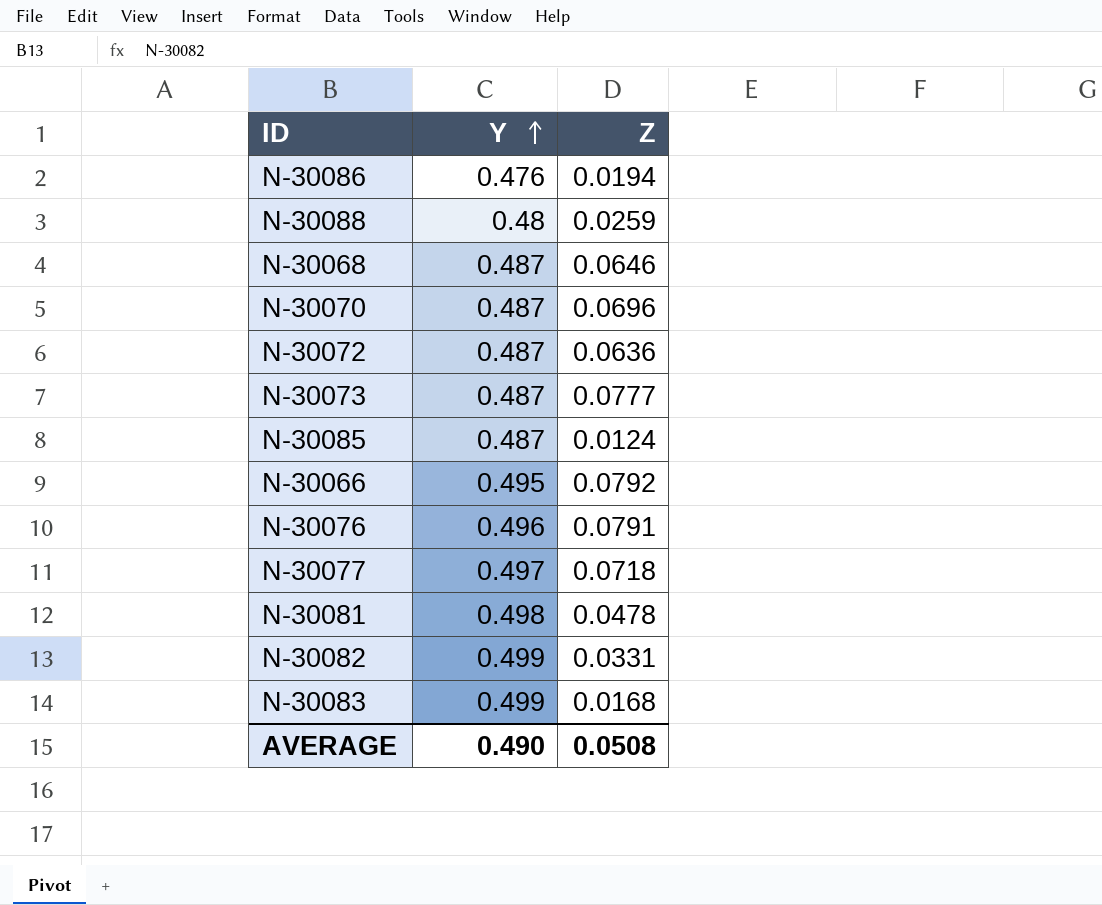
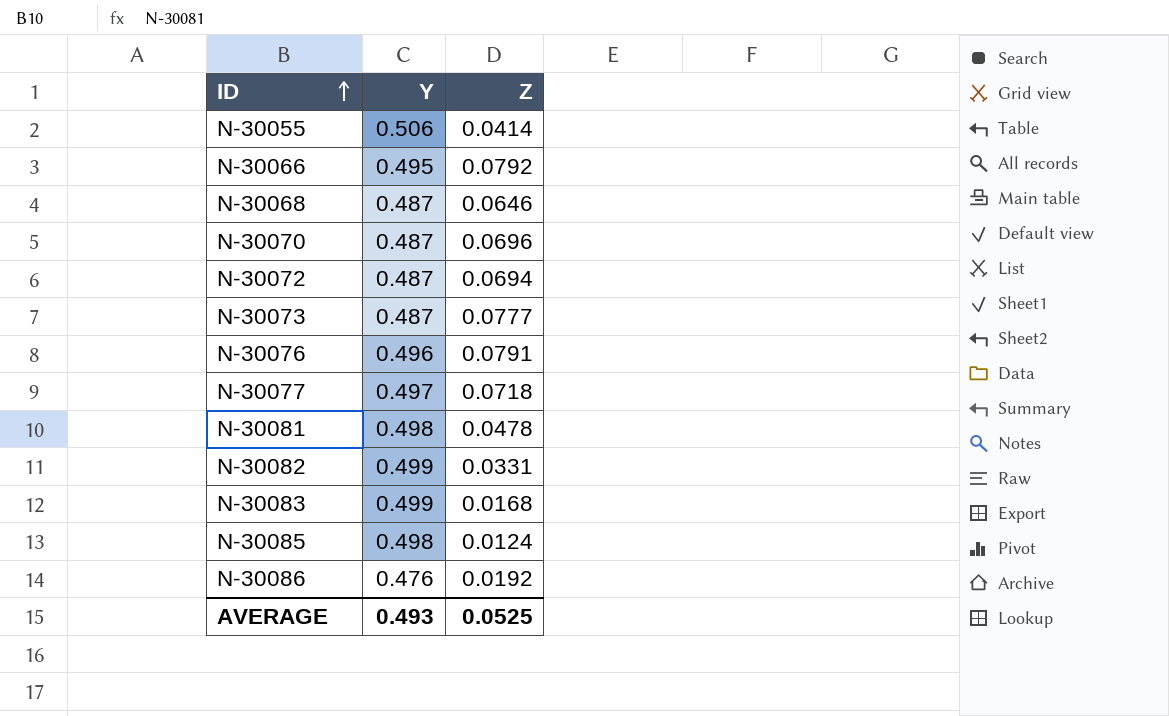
row order: Y ascending -> ID ascending
row N-30088: 0.48 | 0.0259 -> none
row N-30055: none -> 0.506 | 0.0414
N-30072 | Z: 0.0636 -> 0.0694
N-30085 | Y: 0.487 -> 0.498
N-30086 | Z: 0.0194 -> 0.0192
AVERAGE | Y: 0.490 -> 0.493
AVERAGE | Z: 0.0508 -> 0.0525

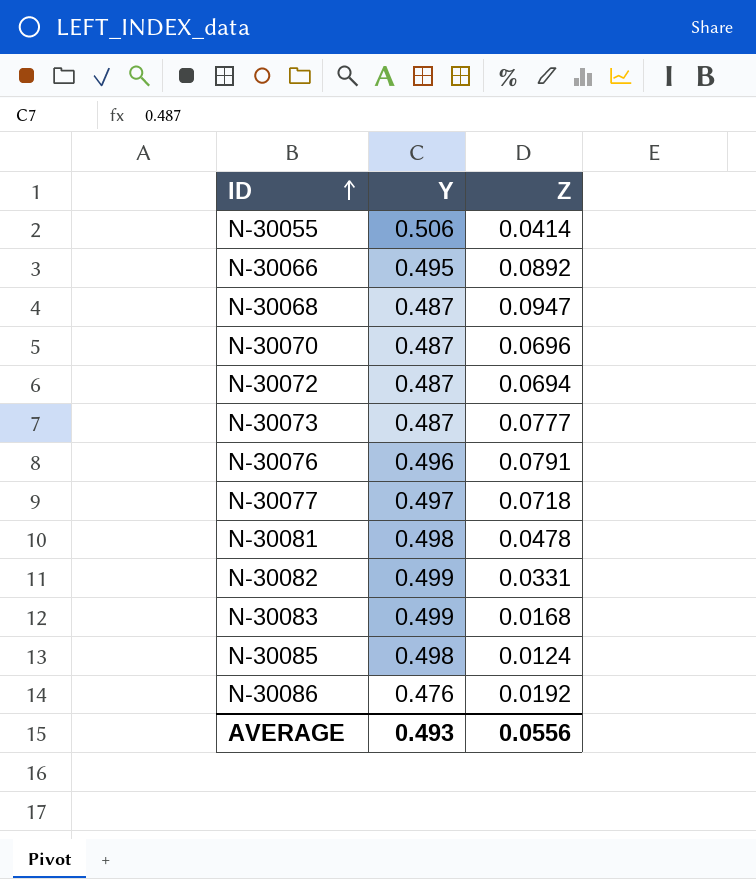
N-30066 | Z: 0.0792 -> 0.0892
N-30068 | Z: 0.0646 -> 0.0947
AVERAGE | Z: 0.0525 -> 0.0556

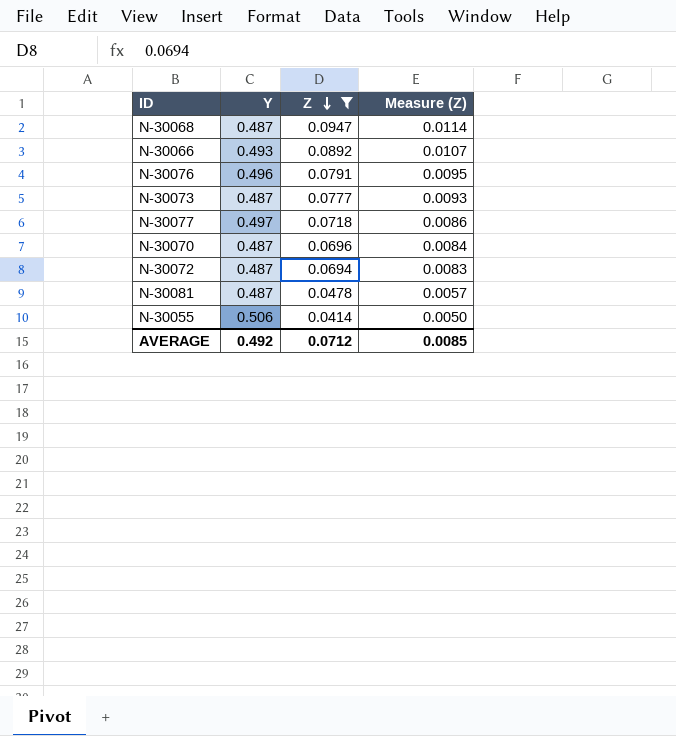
filter: none -> Z >= 0.0414
row order: ID ascending -> Z descending
column Measure (Z) | formula: none -> [Z] * 0.12
N-30066 | Y: 0.495 -> 0.493
N-30081 | Y: 0.498 -> 0.487
AVERAGE | Y: 0.493 -> 0.492
AVERAGE | Z: 0.0556 -> 0.0712

